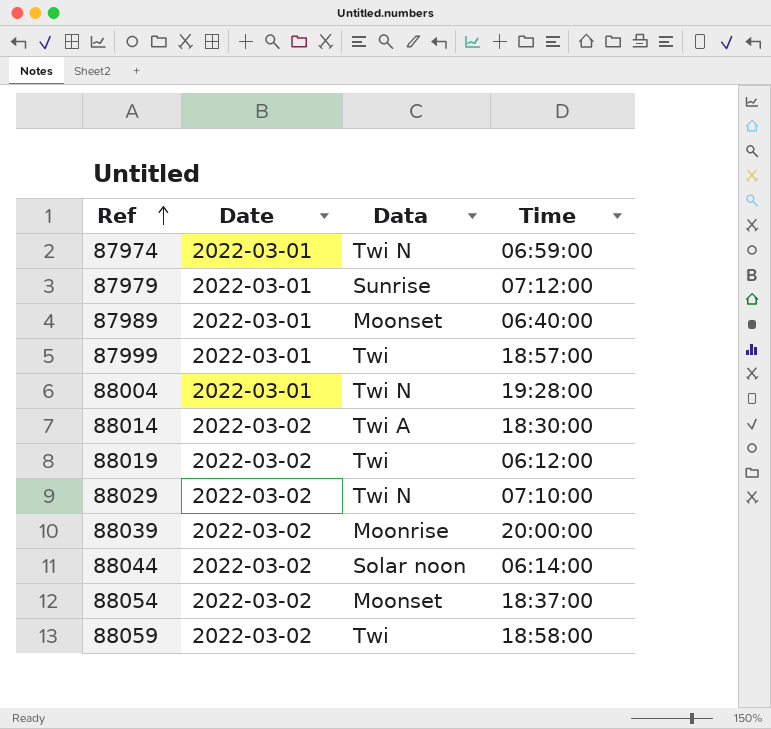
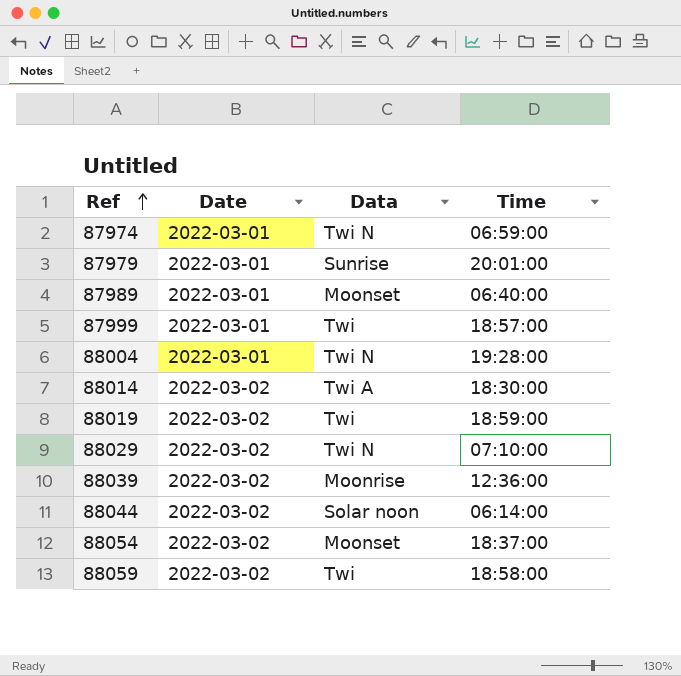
87979 | Time: 07:12:00 -> 20:01:00
88019 | Time: 06:12:00 -> 18:59:00
88039 | Time: 20:00:00 -> 12:36:00

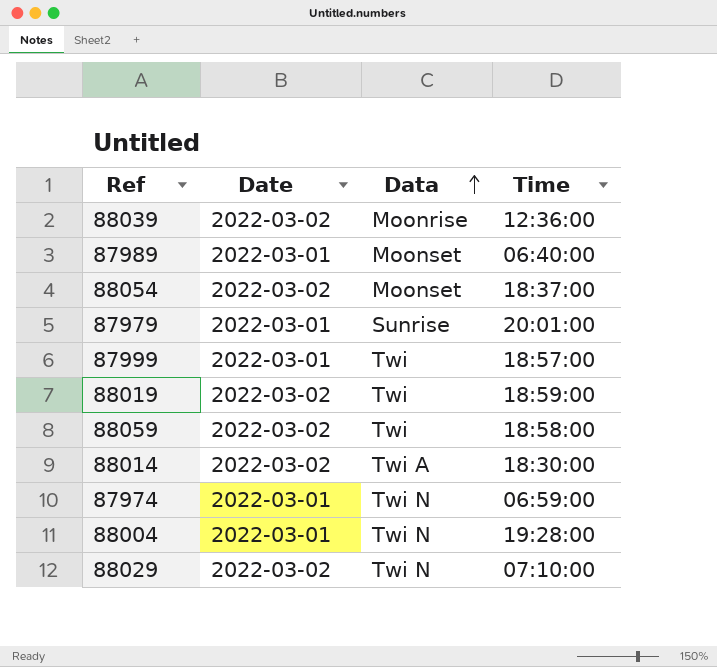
row order: Ref ascending -> Data ascending
row 88044: 2022-03-02 | Solar noon | 06:14:00 -> none

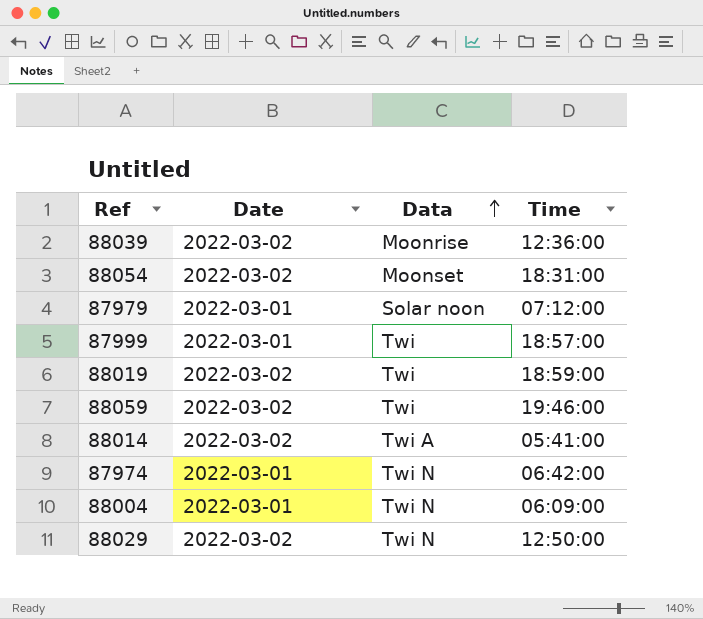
row 87989: 2022-03-01 | Moonset | 06:40:00 -> none
88054 | Time: 18:37:00 -> 18:31:00
87979 | Data: Sunrise -> Solar noon
87979 | Time: 20:01:00 -> 07:12:00
88059 | Time: 18:58:00 -> 19:46:00
88014 | Time: 18:30:00 -> 05:41:00
87974 | Time: 06:59:00 -> 06:42:00
88004 | Time: 19:28:00 -> 06:09:00
88029 | Time: 07:10:00 -> 12:50:00

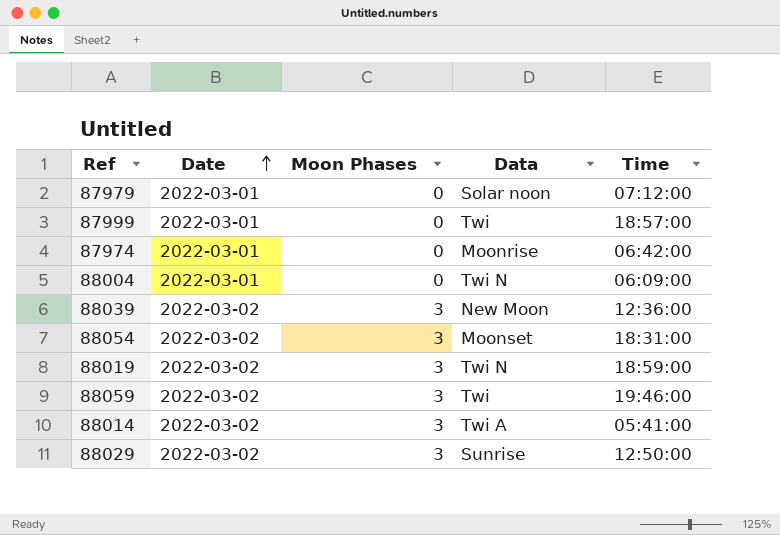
row order: Data ascending -> Date ascending
column Moon Phases | position: none -> 3
87974 | Data: Twi N -> Moonrise
88039 | Data: Moonrise -> New Moon
88019 | Data: Twi -> Twi N
88029 | Data: Twi N -> Sunrise

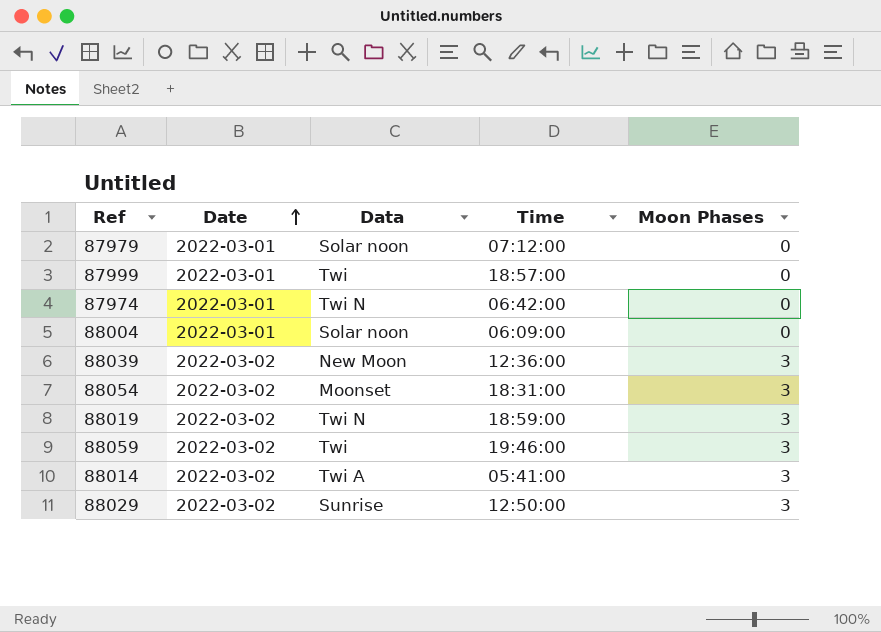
column Moon Phases | position: 3 -> 5
87974 | Data: Moonrise -> Twi N
88004 | Data: Twi N -> Solar noon

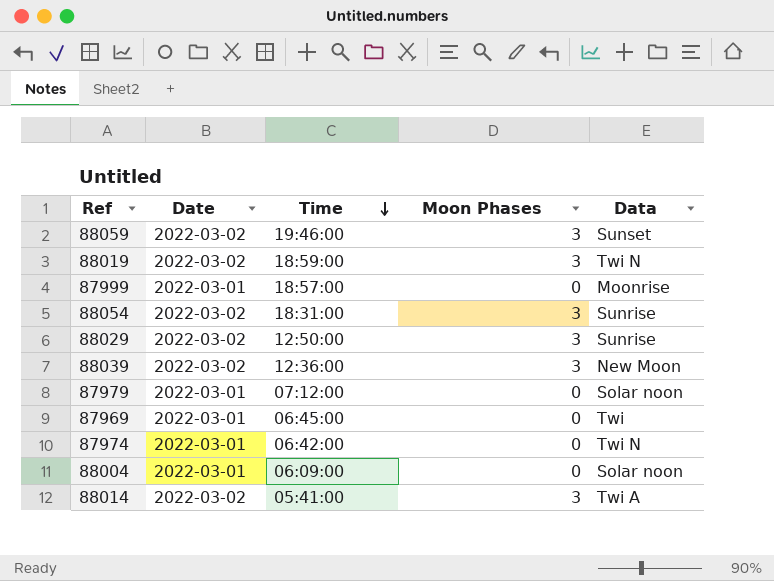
row order: Date ascending -> Time descending
column Data | position: 3 -> 5
88059 | Data: Twi -> Sunset
87999 | Data: Twi -> Moonrise
88054 | Data: Moonset -> Sunrise
row 87969: none -> 2022-03-01 | 06:45:00 | 0 | Twi

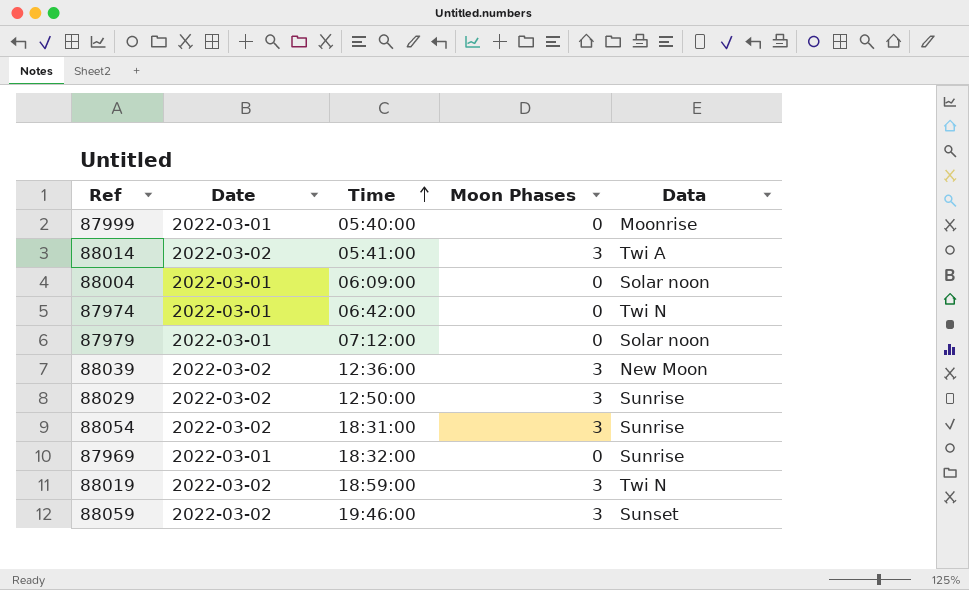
row order: Time descending -> Time ascending
87999 | Time: 18:57:00 -> 05:40:00
87969 | Time: 06:45:00 -> 18:32:00
87969 | Data: Twi -> Sunrise

